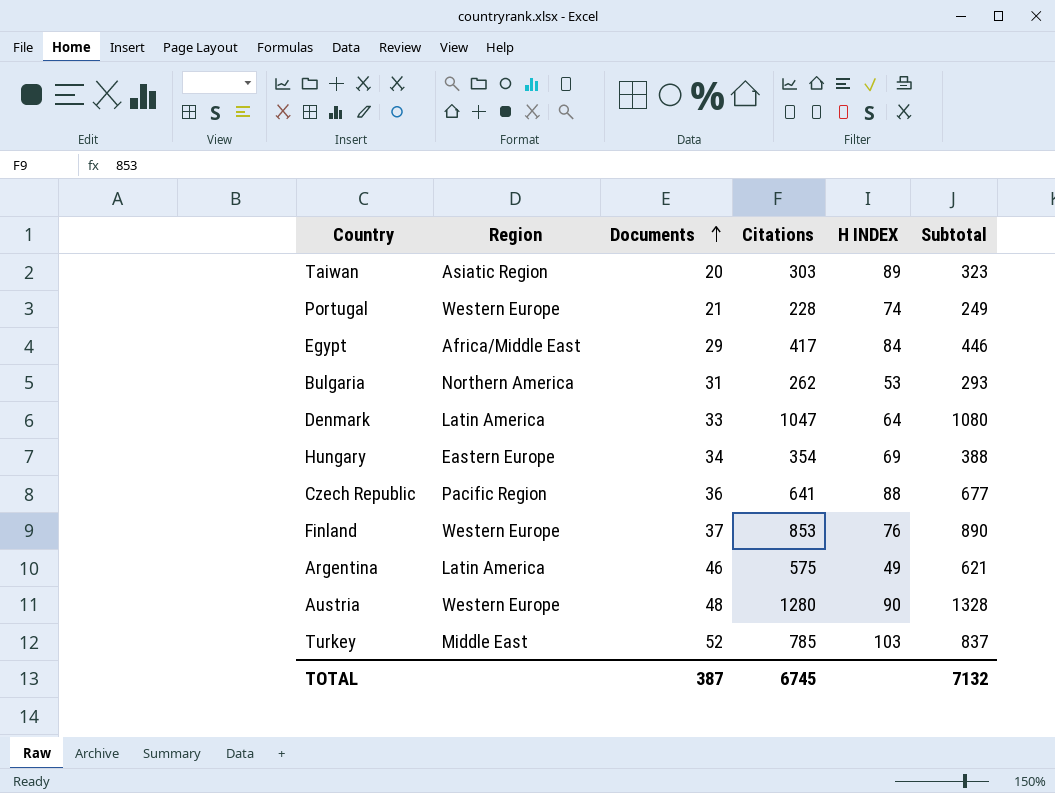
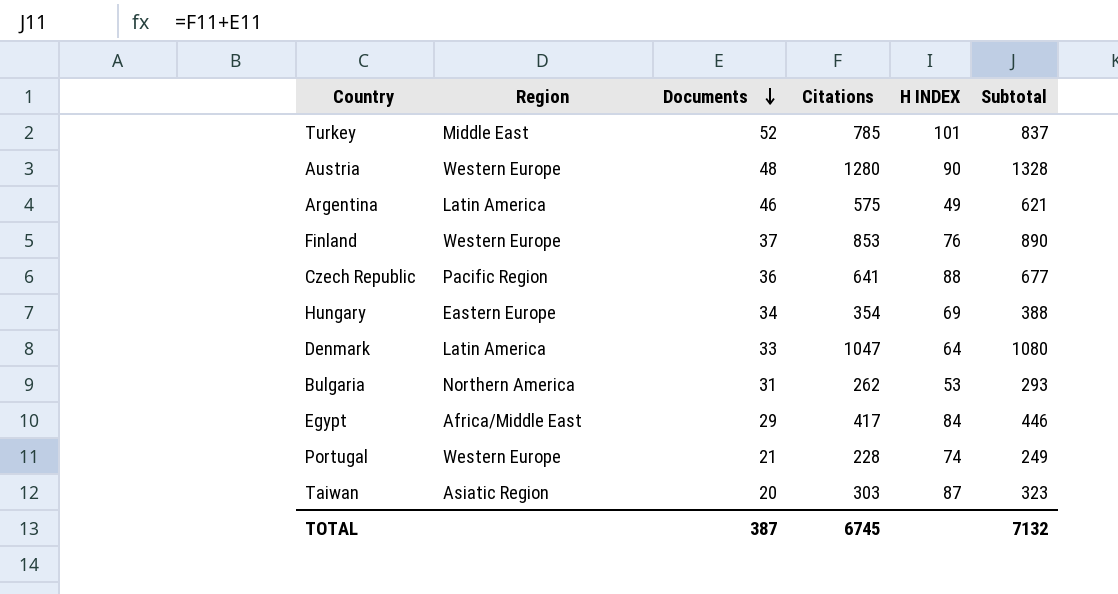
row order: Documents ascending -> Documents descending
Turkey | H INDEX: 103 -> 101
Taiwan | H INDEX: 89 -> 87

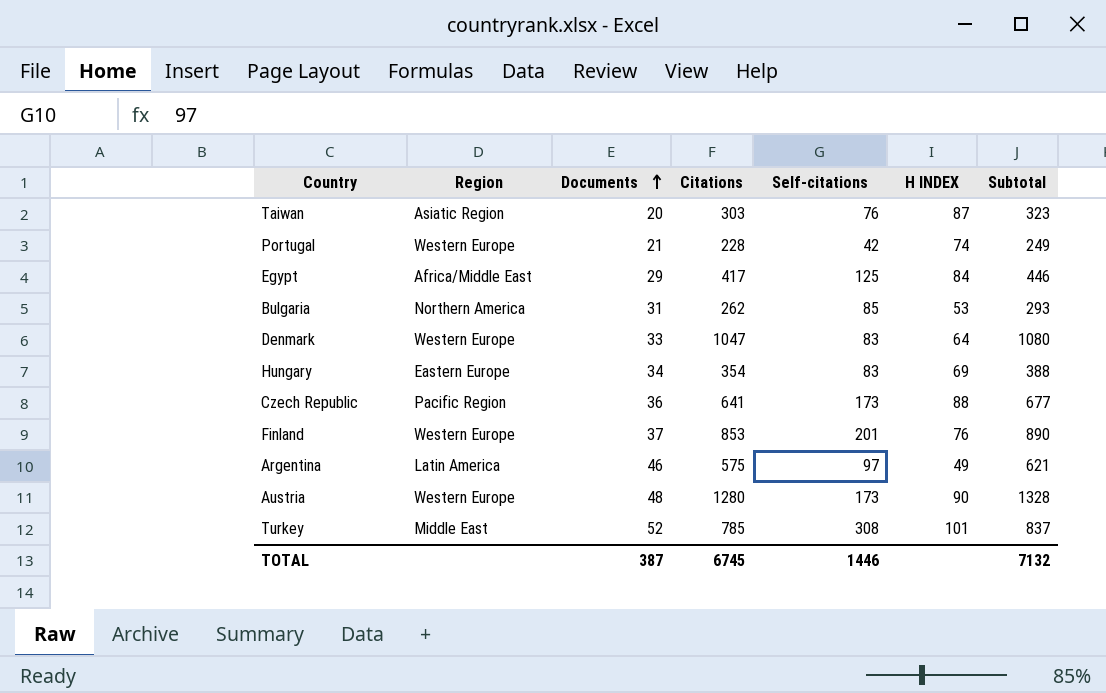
row order: Documents descending -> Documents ascending
column Self-citations | position: none -> 5
Denmark | Region: Latin America -> Western Europe

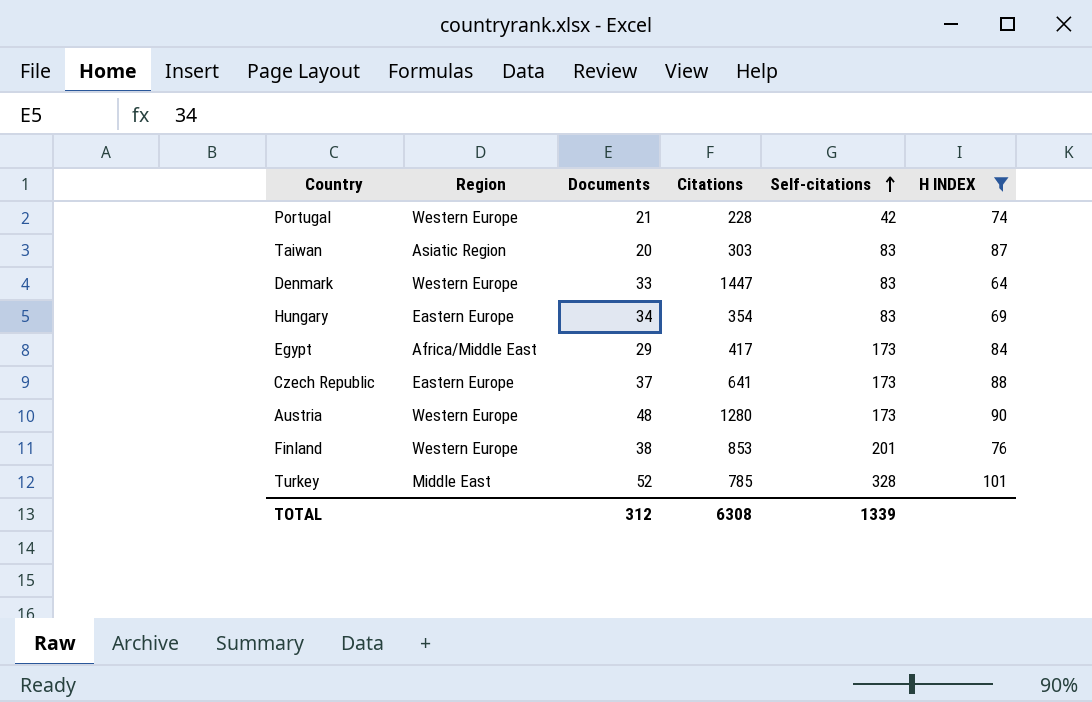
filter: none -> H INDEX >= 64
row order: Documents ascending -> Self-citations ascending
column Subtotal | formula: [Documents] + [Citations] -> none
Taiwan | Self-citations: 76 -> 83
Denmark | Citations: 1047 -> 1447
Egypt | Self-citations: 125 -> 173
Czech Republic | Region: Pacific Region -> Eastern Europe
Czech Republic | Documents: 36 -> 37
Finland | Documents: 37 -> 38
Turkey | Self-citations: 308 -> 328
TOTAL | Documents: 387 -> 312
TOTAL | Citations: 6745 -> 6308
TOTAL | Self-citations: 1446 -> 1339

